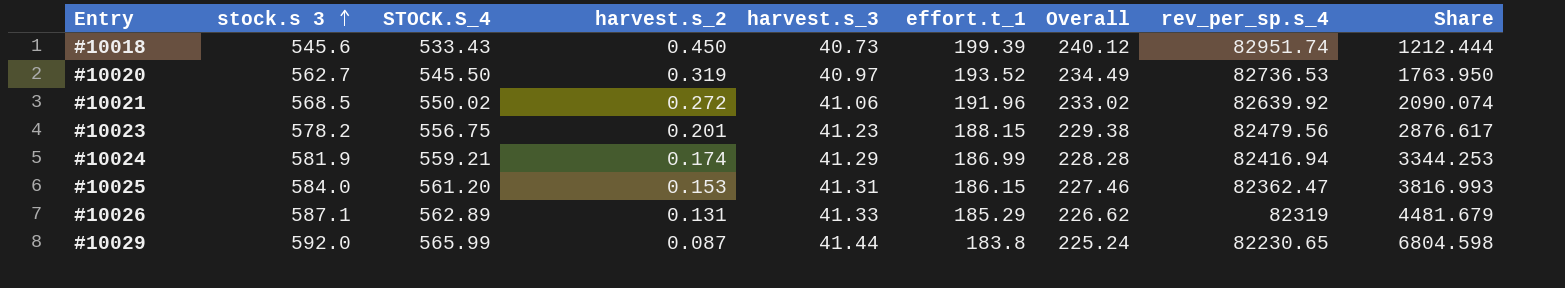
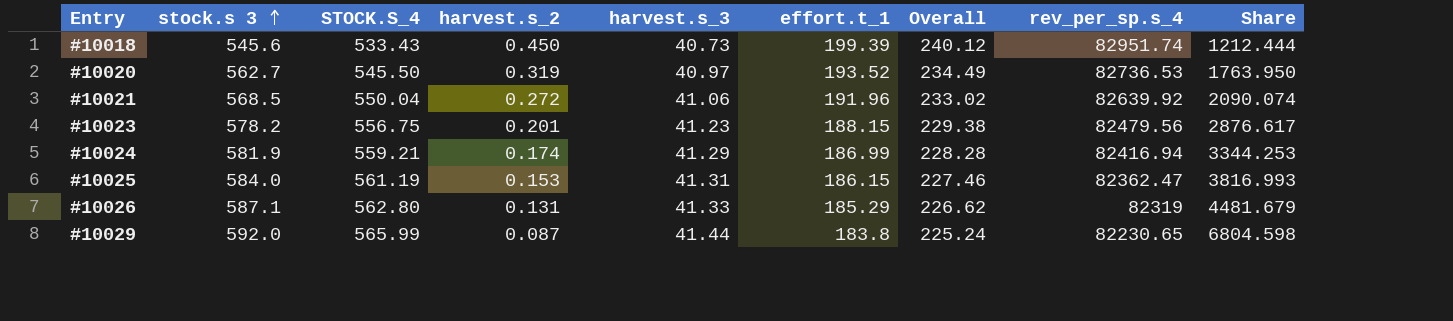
#10021 | STOCK.S_4: 550.02 -> 550.04
#10025 | STOCK.S_4: 561.20 -> 561.19
#10026 | STOCK.S_4: 562.89 -> 562.80

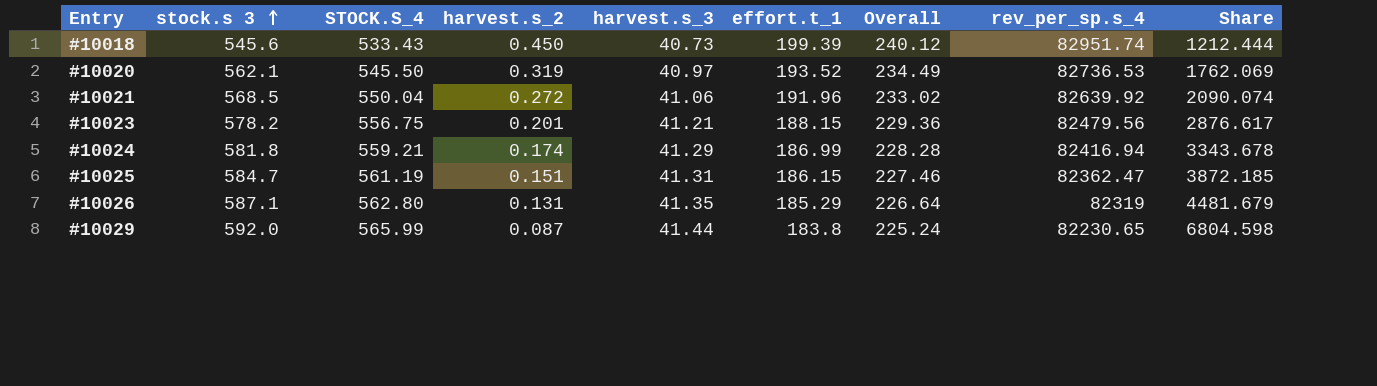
#10020 | stock.s 3: 562.7 -> 562.1
#10020 | Share: 1763.950 -> 1762.069
#10023 | harvest.s_3: 41.23 -> 41.21
#10023 | Overall: 229.38 -> 229.36
#10024 | stock.s 3: 581.9 -> 581.8
#10024 | Share: 3344.253 -> 3343.678
#10025 | stock.s 3: 584.0 -> 584.7
#10025 | harvest.s_2: 0.153 -> 0.151
#10025 | Share: 3816.993 -> 3872.185
#10026 | harvest.s_3: 41.33 -> 41.35
#10026 | Overall: 226.62 -> 226.64

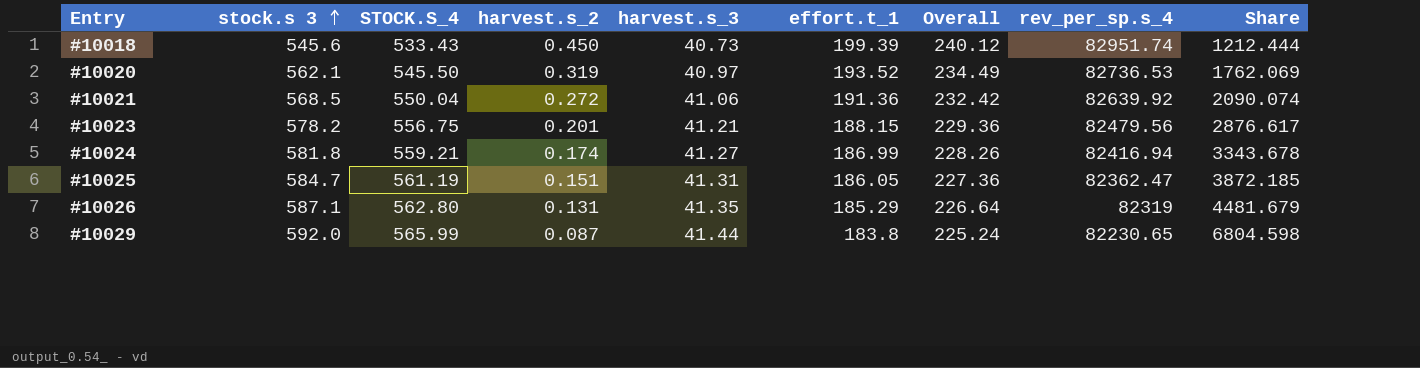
#10021 | effort.t_1: 191.96 -> 191.36
#10021 | Overall: 233.02 -> 232.42
#10024 | harvest.s_3: 41.29 -> 41.27
#10024 | Overall: 228.28 -> 228.26
#10025 | effort.t_1: 186.15 -> 186.05
#10025 | Overall: 227.46 -> 227.36

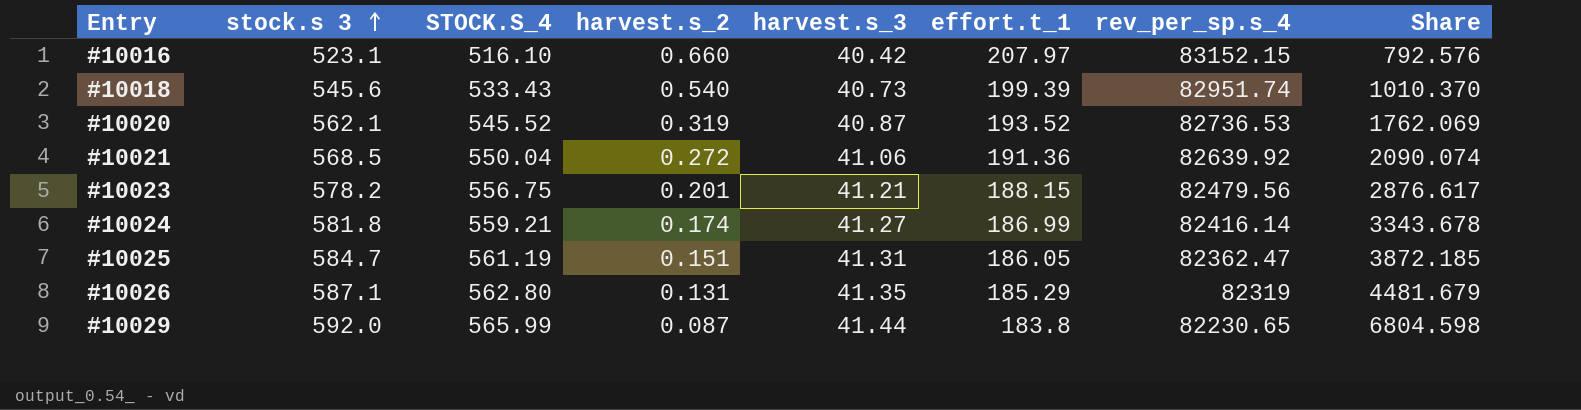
column Overall | formula: [harvest.s_3] + [effort.t_1] -> none
row #10016: none -> 523.1 | 516.10 | 0.660 | 40.42 | 207.97 | 83152.15 | 792.576
#10018 | harvest.s_2: 0.450 -> 0.540
#10018 | Share: 1212.444 -> 1010.370
#10020 | STOCK.S_4: 545.50 -> 545.52
#10020 | harvest.s_3: 40.97 -> 40.87
#10024 | rev_per_sp.s_4: 82416.94 -> 82416.14

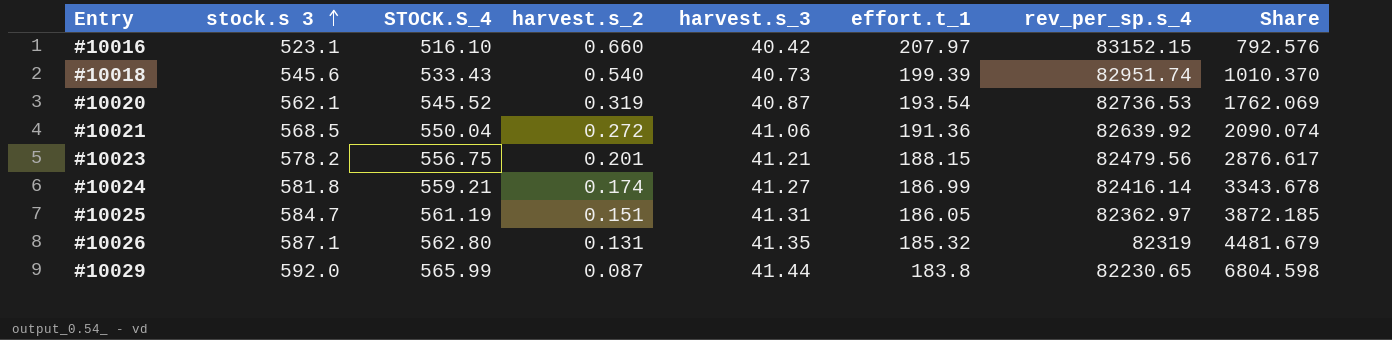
#10020 | effort.t_1: 193.52 -> 193.54
#10025 | rev_per_sp.s_4: 82362.47 -> 82362.97
#10026 | effort.t_1: 185.29 -> 185.32

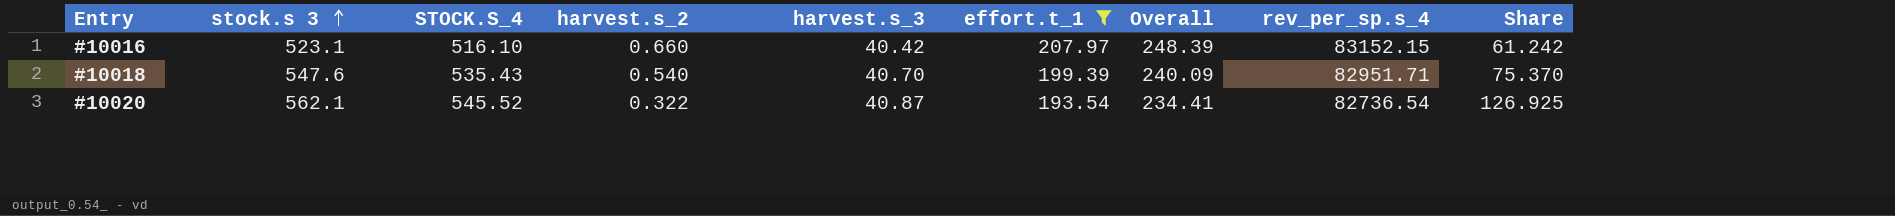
filter: none -> effort.t_1 >= 193.54
column Overall | formula: none -> [harvest.s_3] + [effort.t_1]
column Share | formula: [stock.s 3] / [harvest.s_2] -> [harvest.s_3] / [harvest.s_2]
#10018 | stock.s 3: 545.6 -> 547.6
#10018 | STOCK.S_4: 533.43 -> 535.43
#10018 | harvest.s_3: 40.73 -> 40.70
#10018 | rev_per_sp.s_4: 82951.74 -> 82951.71
#10020 | harvest.s_2: 0.319 -> 0.322
#10020 | rev_per_sp.s_4: 82736.53 -> 82736.54

